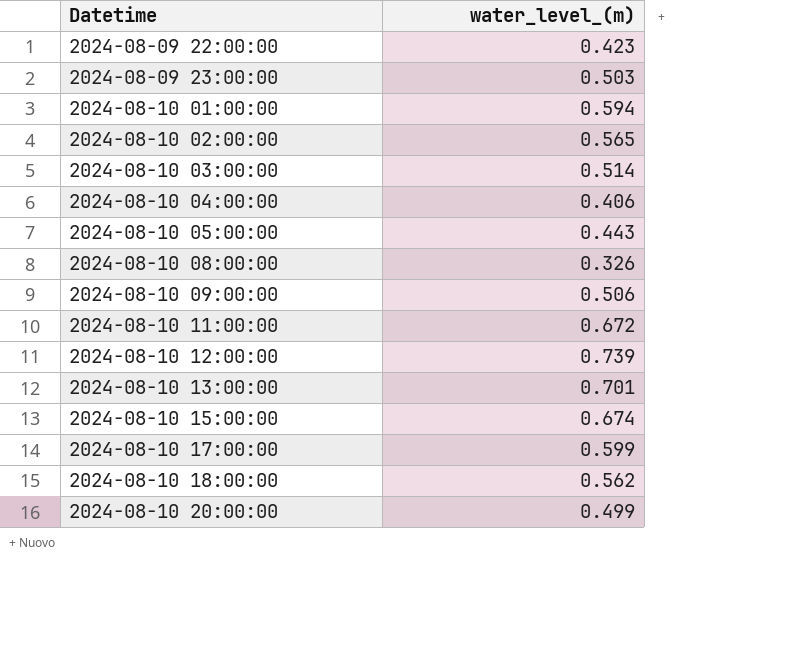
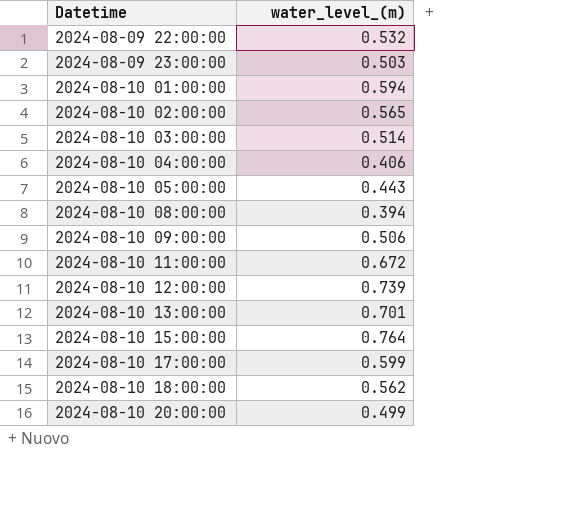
2024-08-09 22:00:00 | water_level_(m): 0.423 -> 0.532
2024-08-10 08:00:00 | water_level_(m): 0.326 -> 0.394
2024-08-10 15:00:00 | water_level_(m): 0.674 -> 0.764

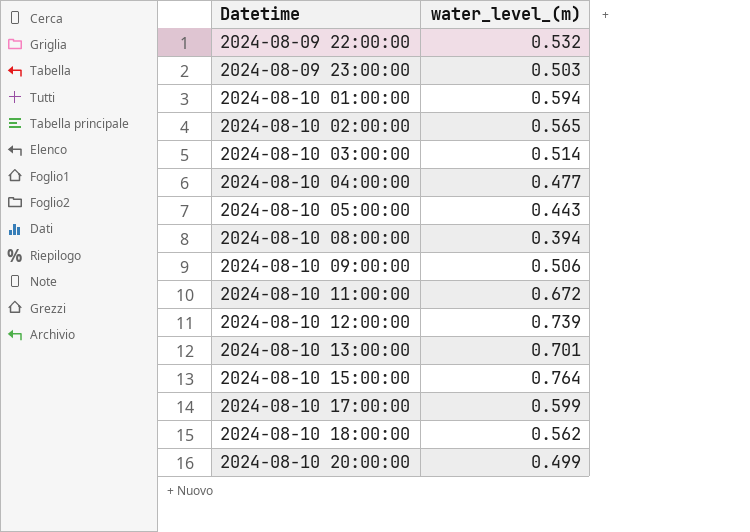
2024-08-10 04:00:00 | water_level_(m): 0.406 -> 0.477

